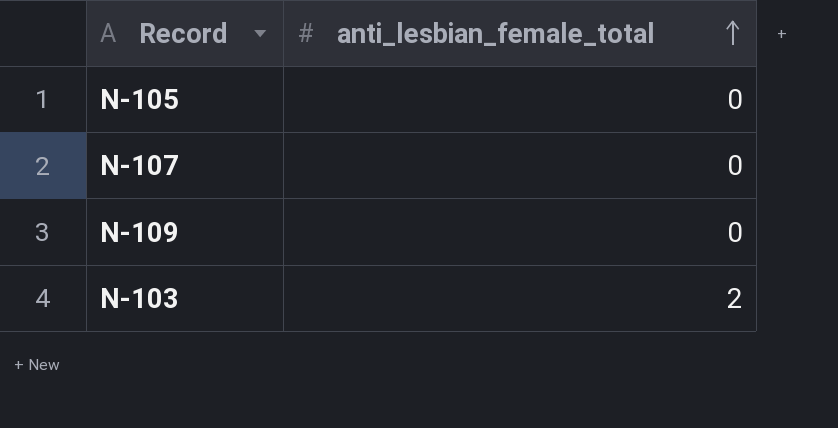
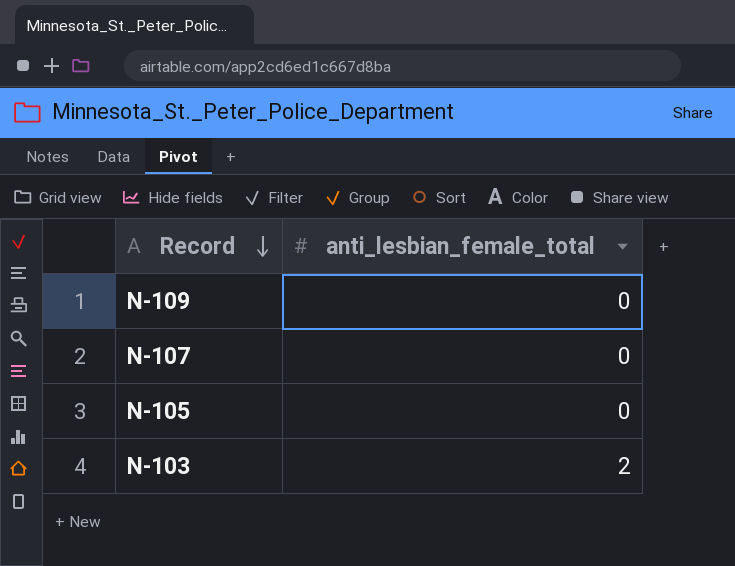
row order: anti_lesbian_female_total ascending -> Record descending

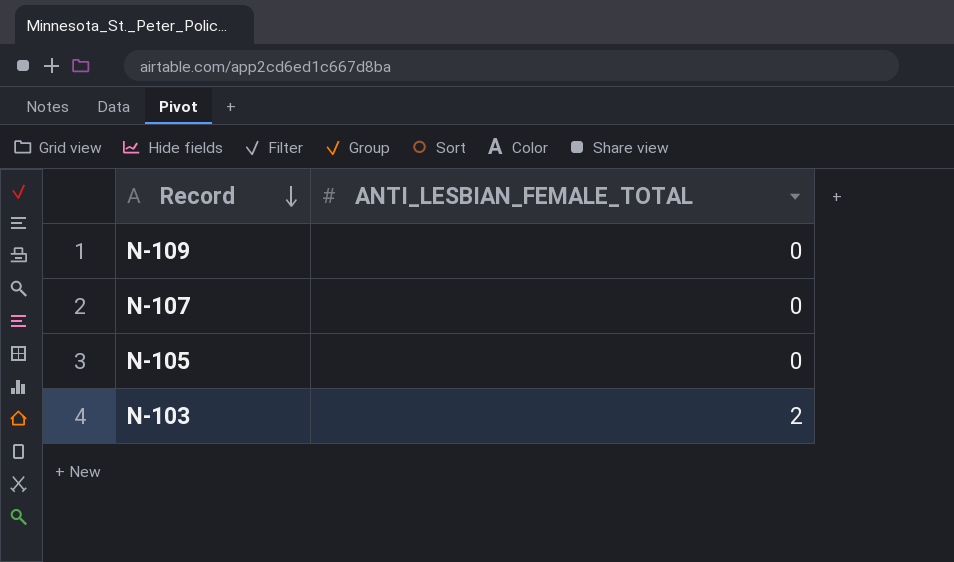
column name: anti_lesbian_female_total -> ANTI_LESBIAN_FEMALE_TOTAL

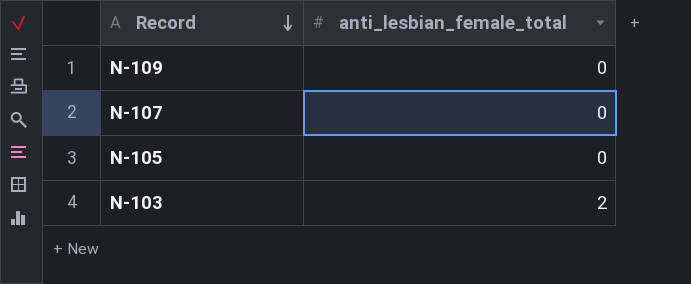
column name: ANTI_LESBIAN_FEMALE_TOTAL -> anti_lesbian_female_total

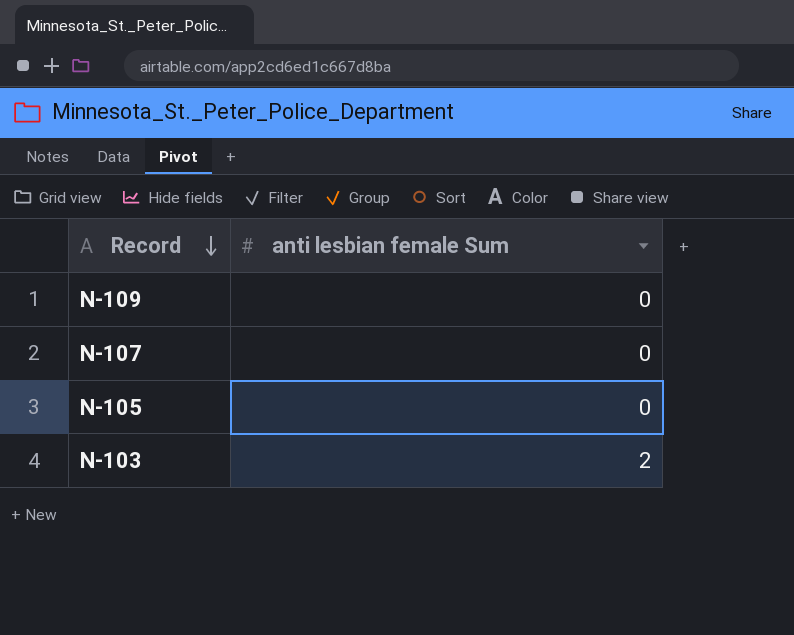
column name: anti_lesbian_female_total -> anti lesbian female Sum

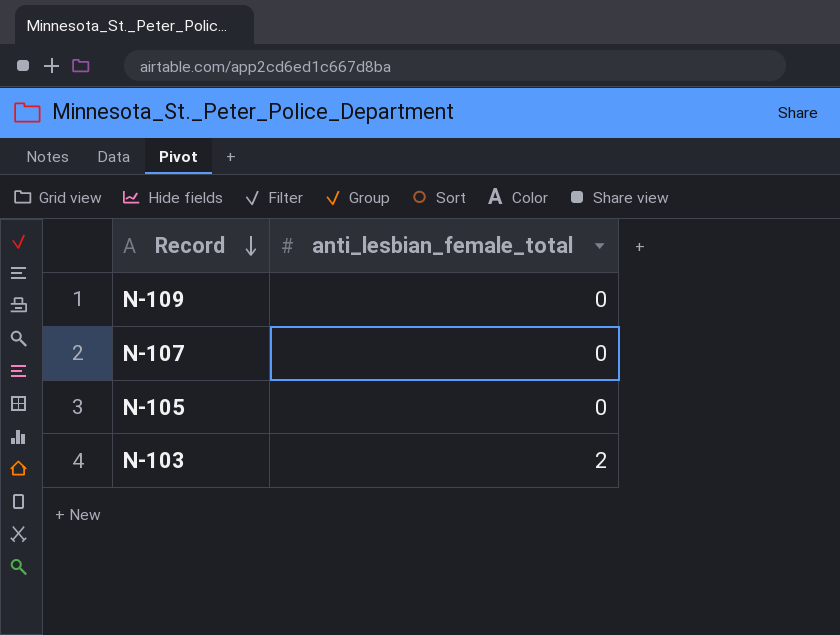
column name: anti lesbian female Sum -> anti_lesbian_female_total

